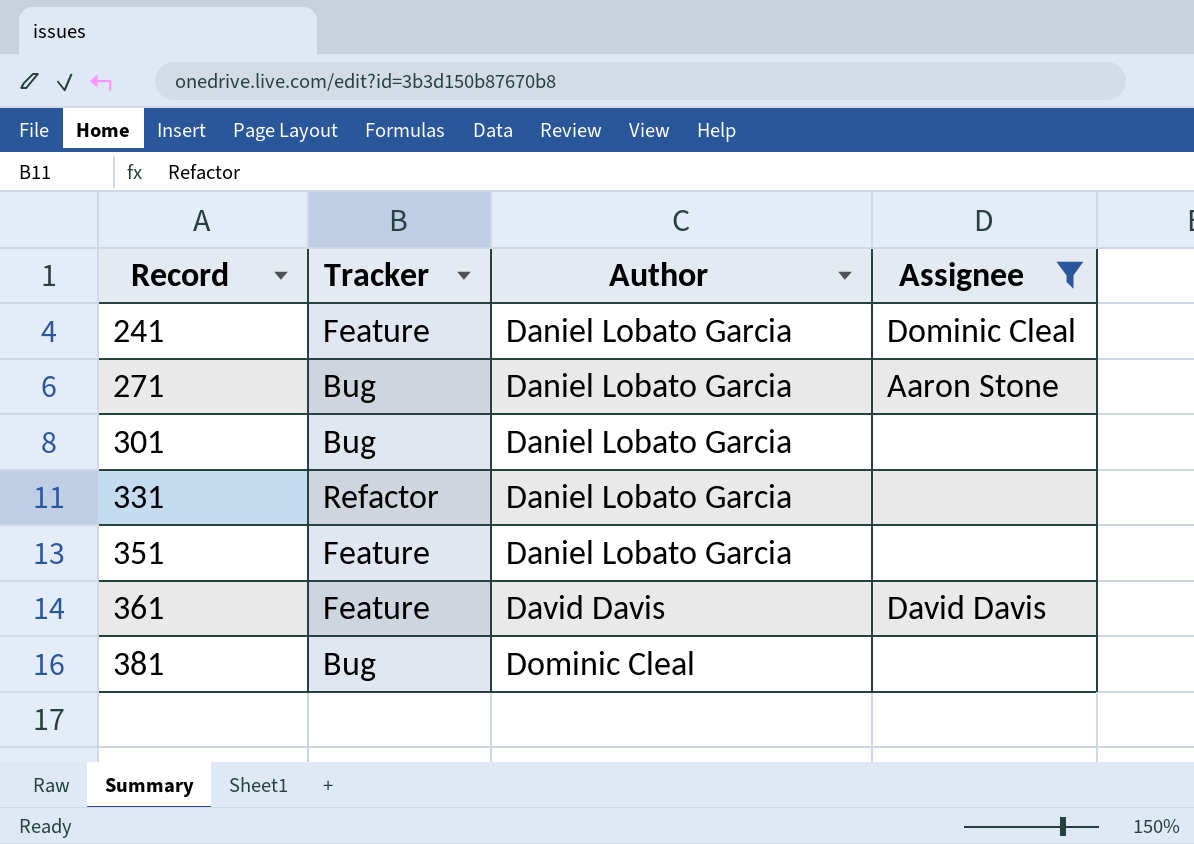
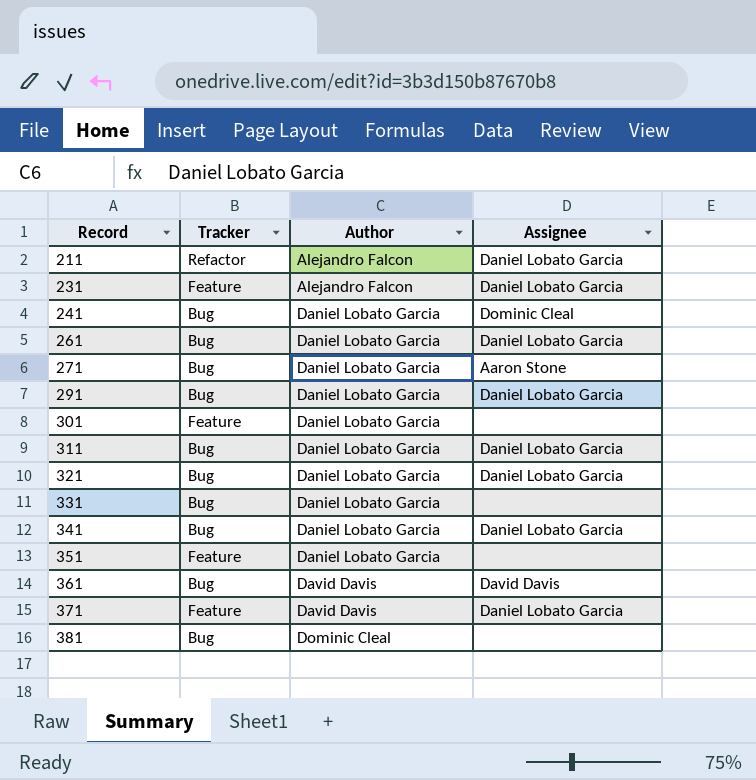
filter: Assignee != Daniel Lobato Garcia -> none
241 | Tracker: Feature -> Bug
301 | Tracker: Bug -> Feature
331 | Tracker: Refactor -> Bug
361 | Tracker: Feature -> Bug

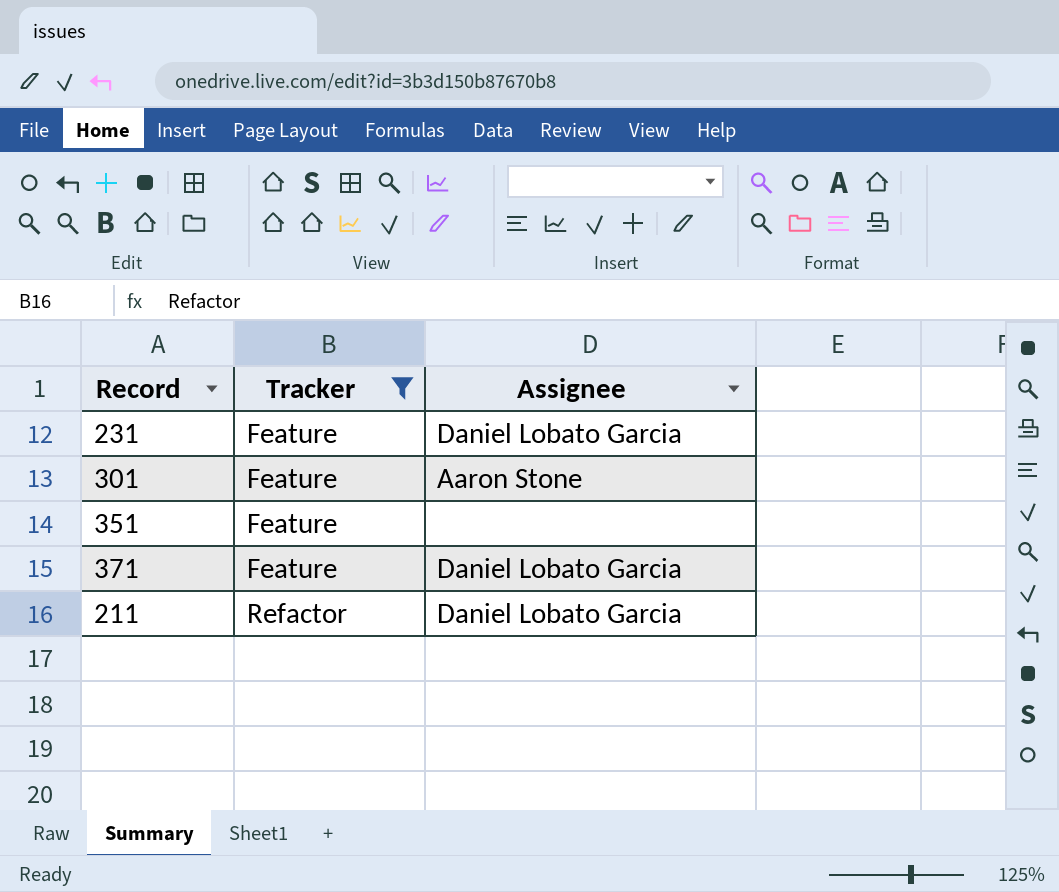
filter: none -> Tracker != Bug
row order: Record ascending -> Tracker ascending
column Author | position: 3 -> none
301 | Assignee: none -> Aaron Stone

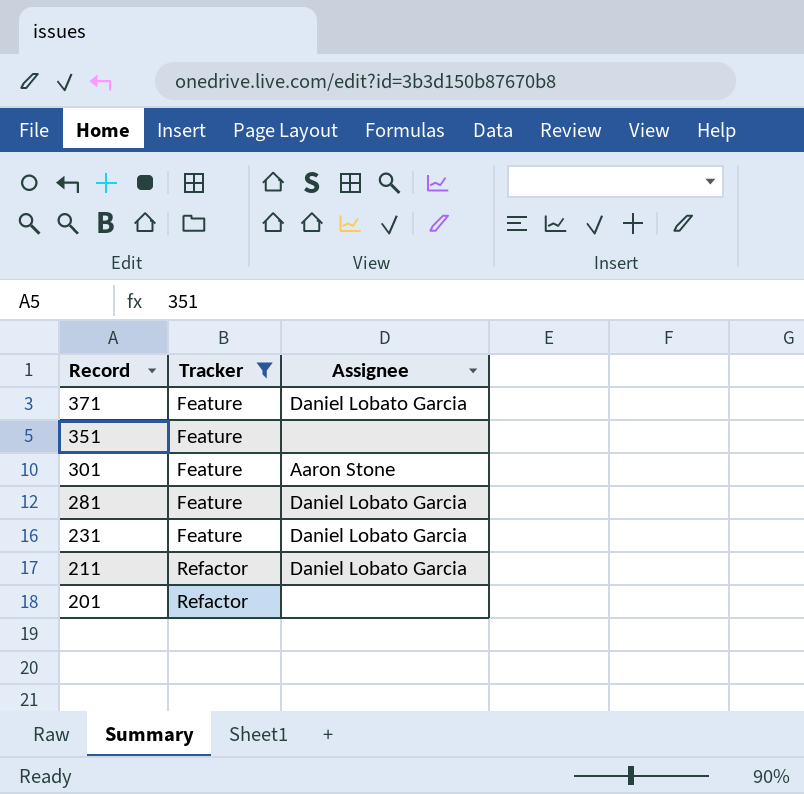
row order: Tracker ascending -> Record descending
row 281: none -> Feature | Daniel Lobato Garcia
row 201: none -> Refactor | none

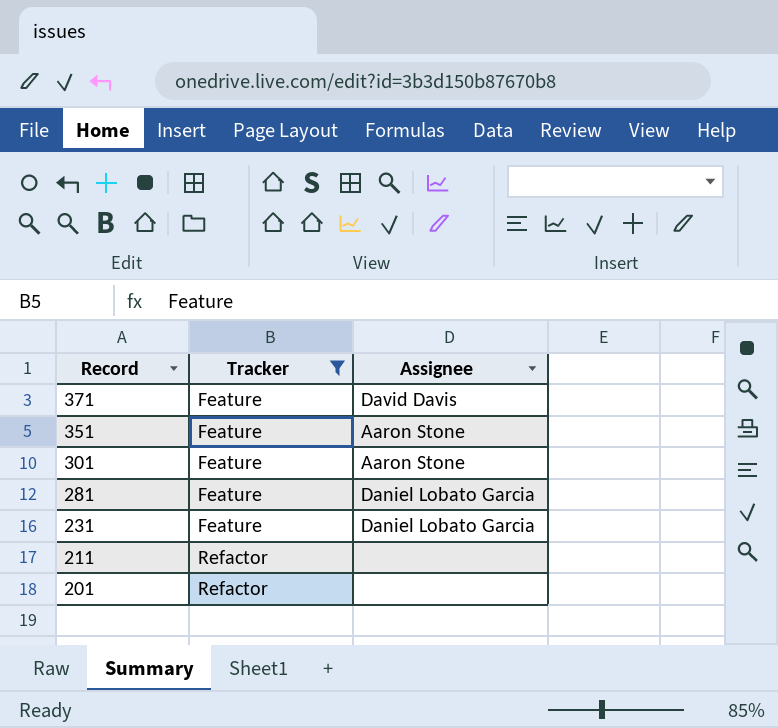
371 | Assignee: Daniel Lobato Garcia -> David Davis
351 | Assignee: none -> Aaron Stone
211 | Assignee: Daniel Lobato Garcia -> none

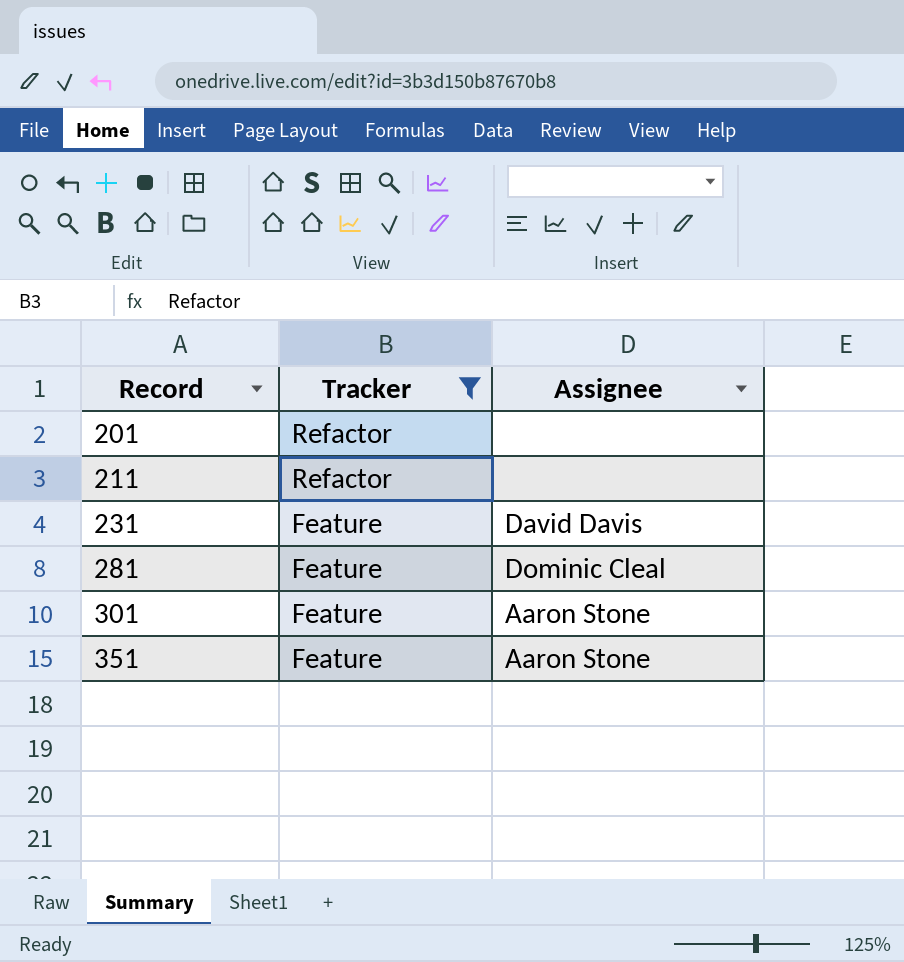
row order: Record descending -> Record ascending
row 371: Feature | David Davis -> none
231 | Assignee: Daniel Lobato Garcia -> David Davis
281 | Assignee: Daniel Lobato Garcia -> Dominic Cleal

